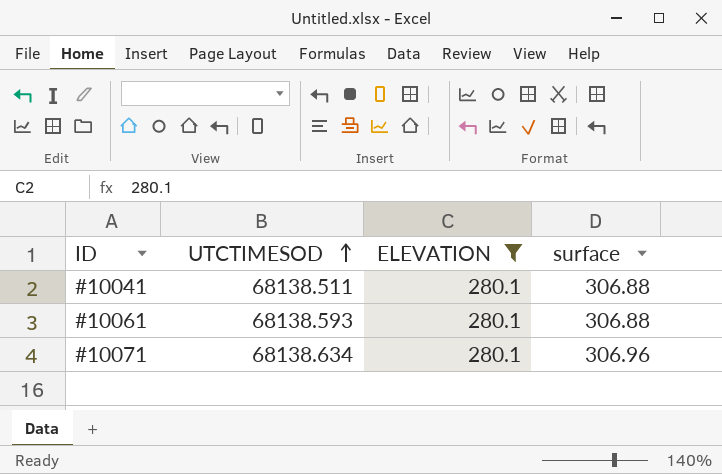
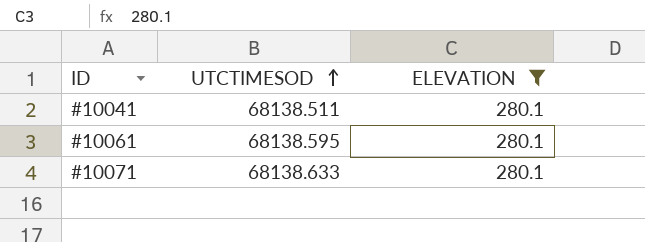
column surface | position: 4 -> none
#10061 | UTCTIMESOD: 68138.593 -> 68138.595
#10071 | UTCTIMESOD: 68138.634 -> 68138.633

